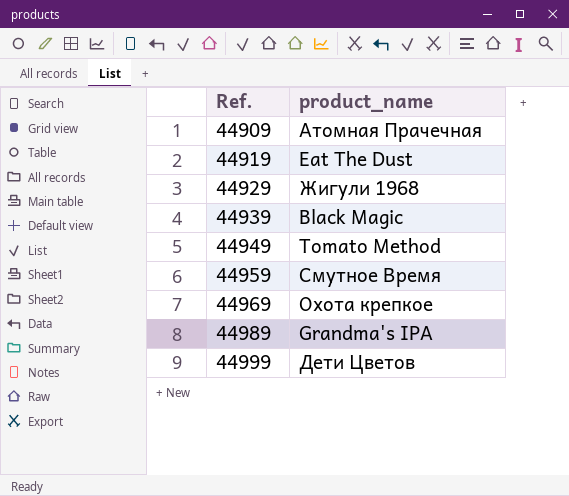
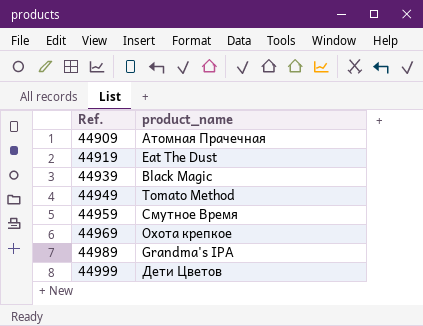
row 44929: Жигули 1968 -> none

